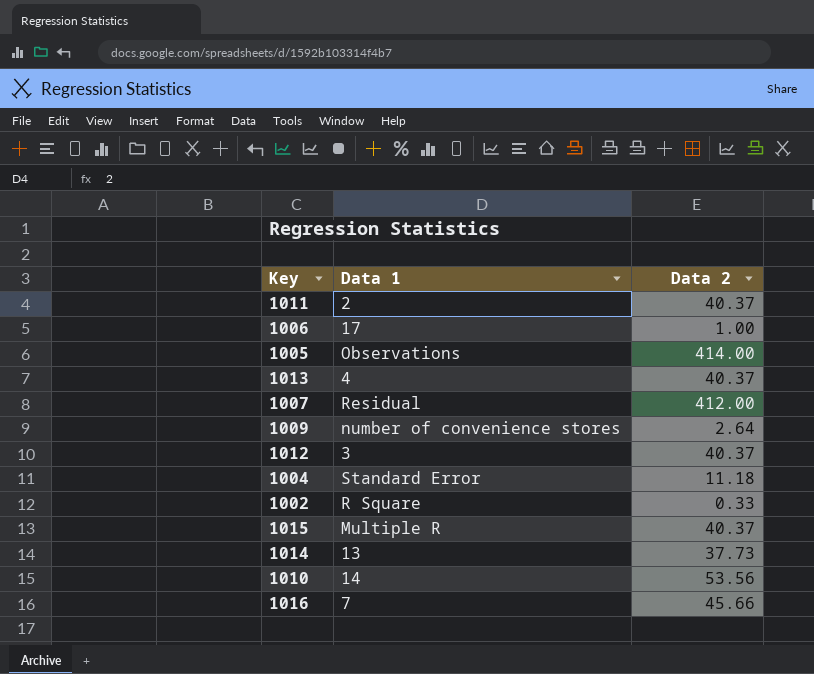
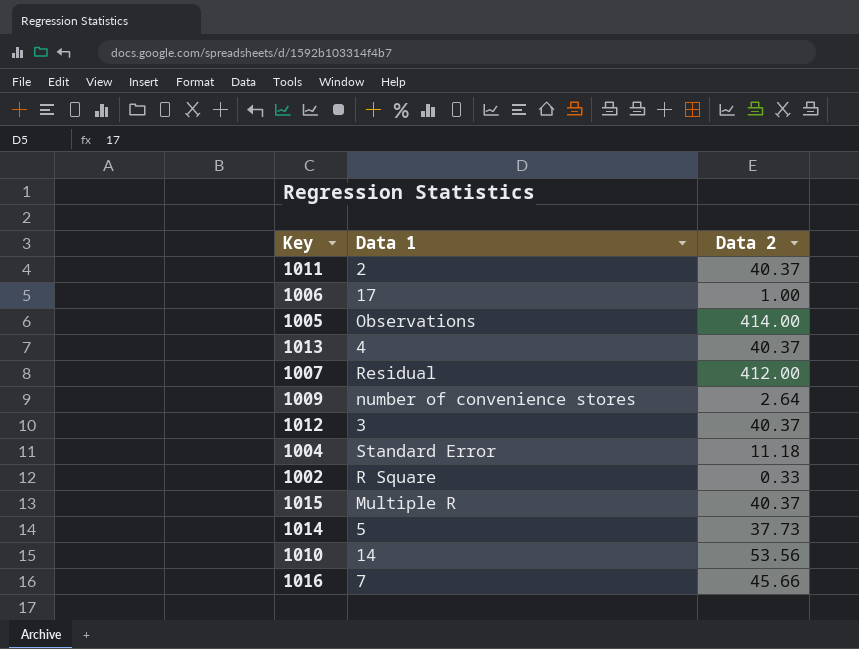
1014 | Data 1: 13 -> 5

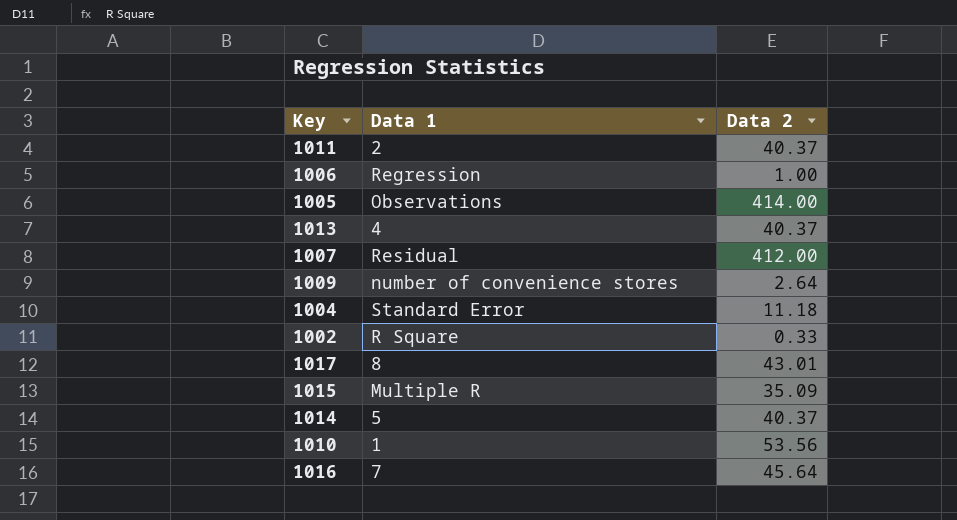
row 1012: 3 | 40.37 -> none
1006 | Data 1: 17 -> Regression
row 1017: none -> 8 | 43.01
1015 | Data 2: 40.37 -> 35.09
1014 | Data 2: 37.73 -> 40.37
1010 | Data 1: 14 -> 1
1016 | Data 2: 45.66 -> 45.64

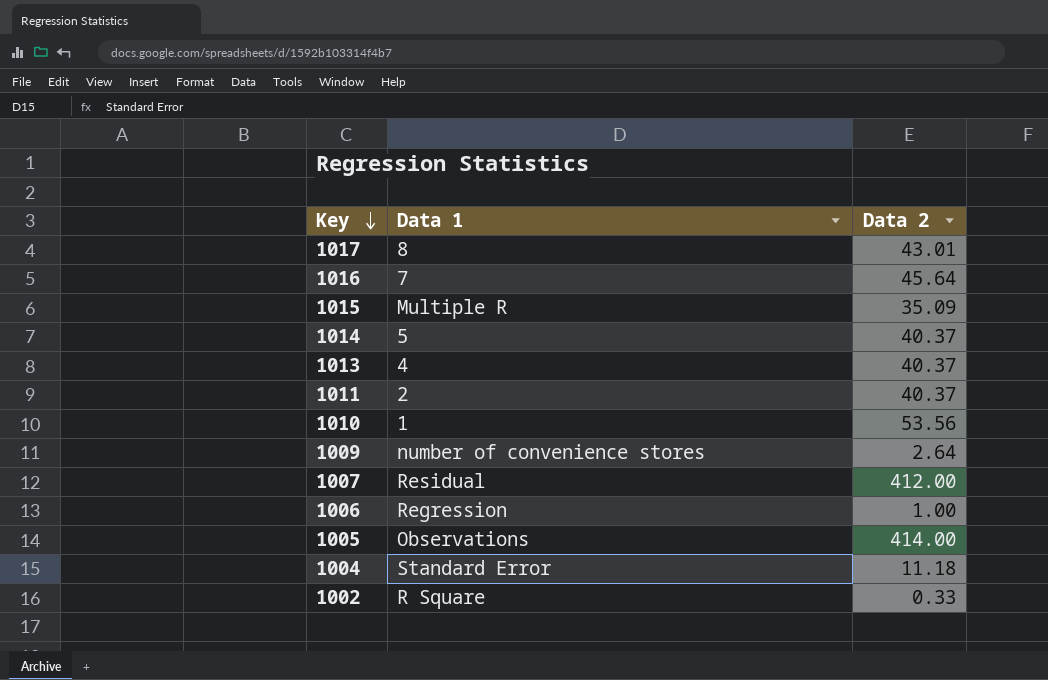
row order: none -> Key descending

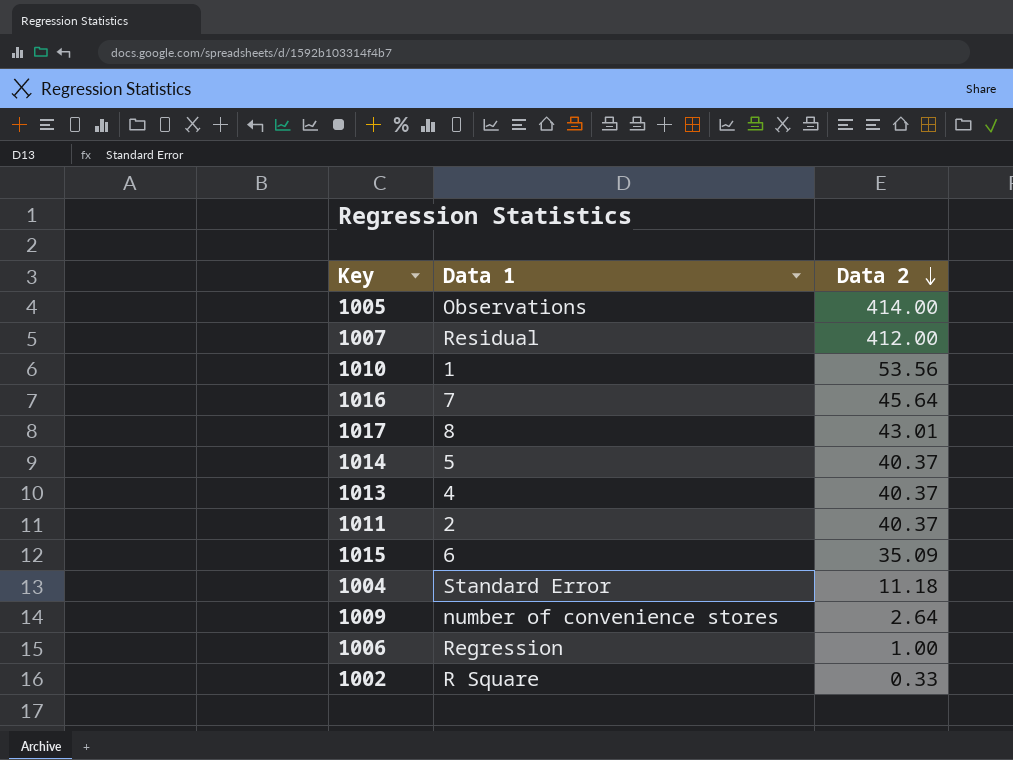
row order: Key descending -> Data 2 descending
1015 | Data 1: Multiple R -> 6

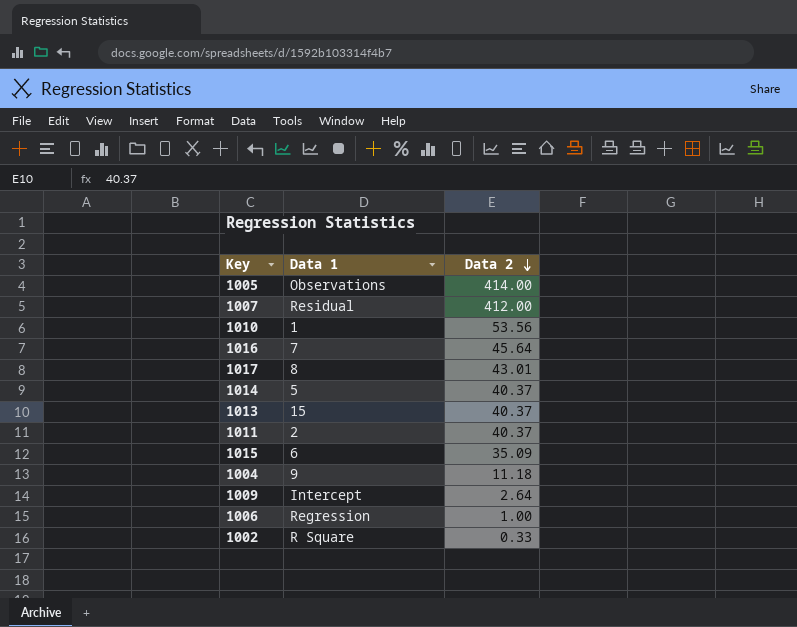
1013 | Data 1: 4 -> 15
1004 | Data 1: Standard Error -> 9
1009 | Data 1: number of convenience stores -> Intercept

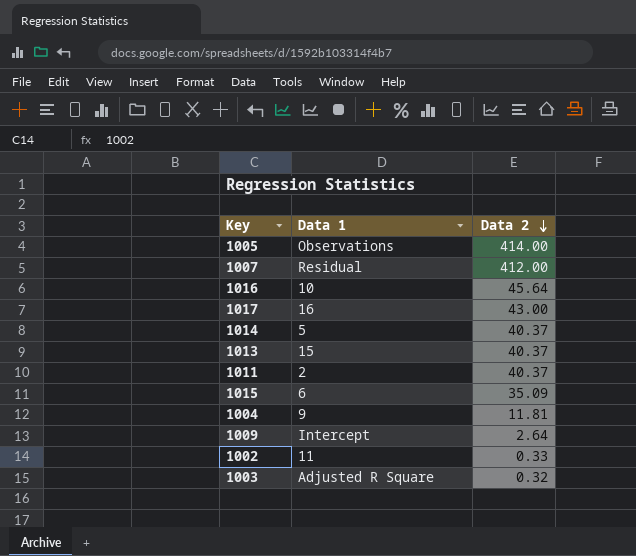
row 1010: 1 | 53.56 -> none
row 1006: Regression | 1.00 -> none
1016 | Data 1: 7 -> 10
1017 | Data 1: 8 -> 16
1017 | Data 2: 43.01 -> 43.00
1004 | Data 2: 11.18 -> 11.81
1002 | Data 1: R Square -> 11
row 1003: none -> Adjusted R Square | 0.32

